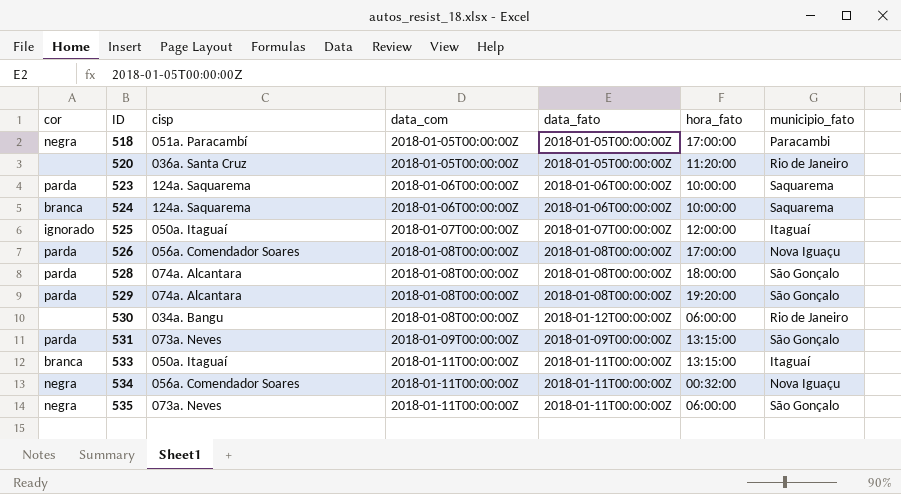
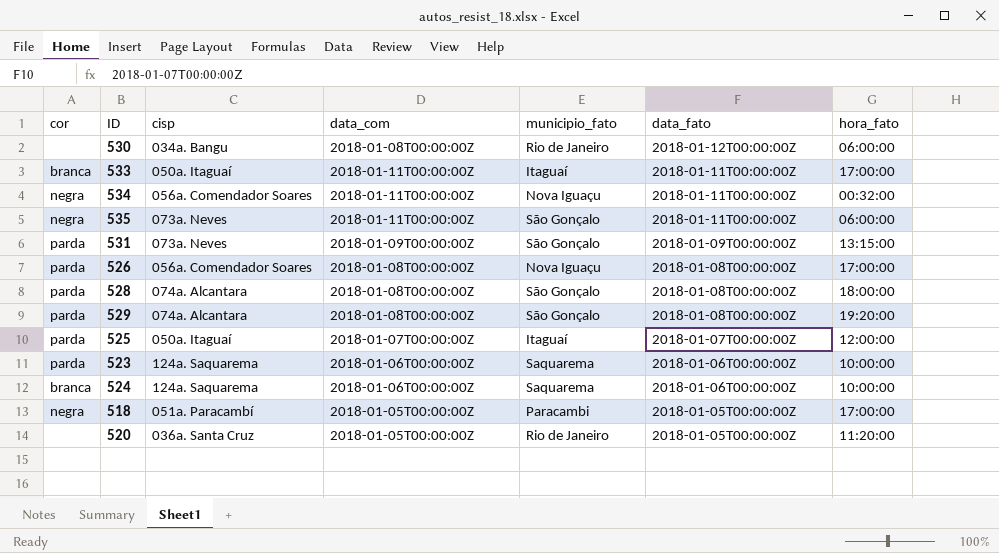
row order: ID ascending -> data_fato descending
column municipio_fato | position: 7 -> 5
533 | hora_fato: 13:15:00 -> 17:00:00
525 | cor: ignorado -> parda

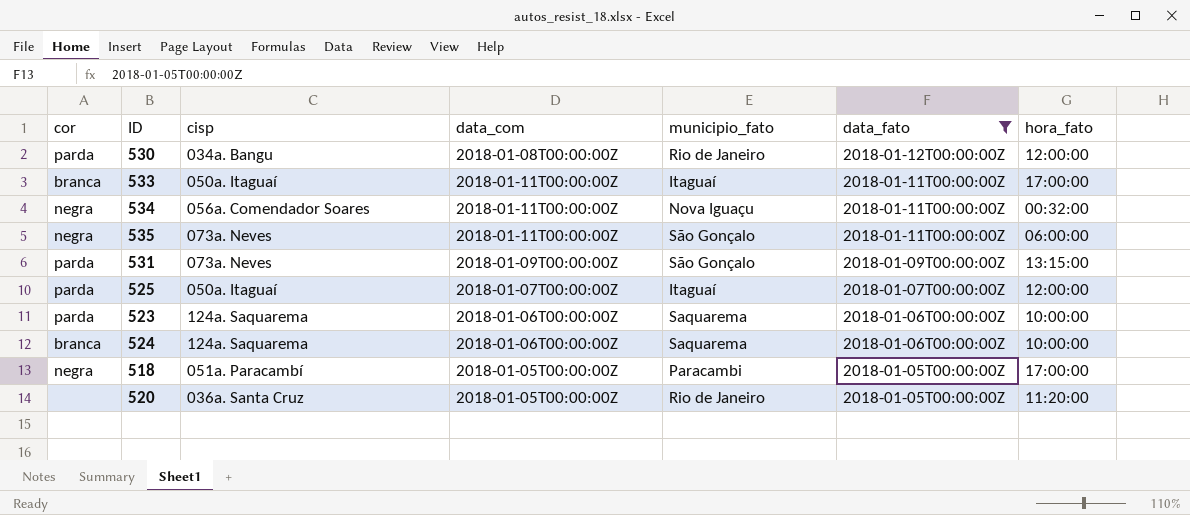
filter: none -> data_fato != 2018-01-08T00:00:00Z
530 | cor: none -> parda
530 | hora_fato: 06:00:00 -> 12:00:00

